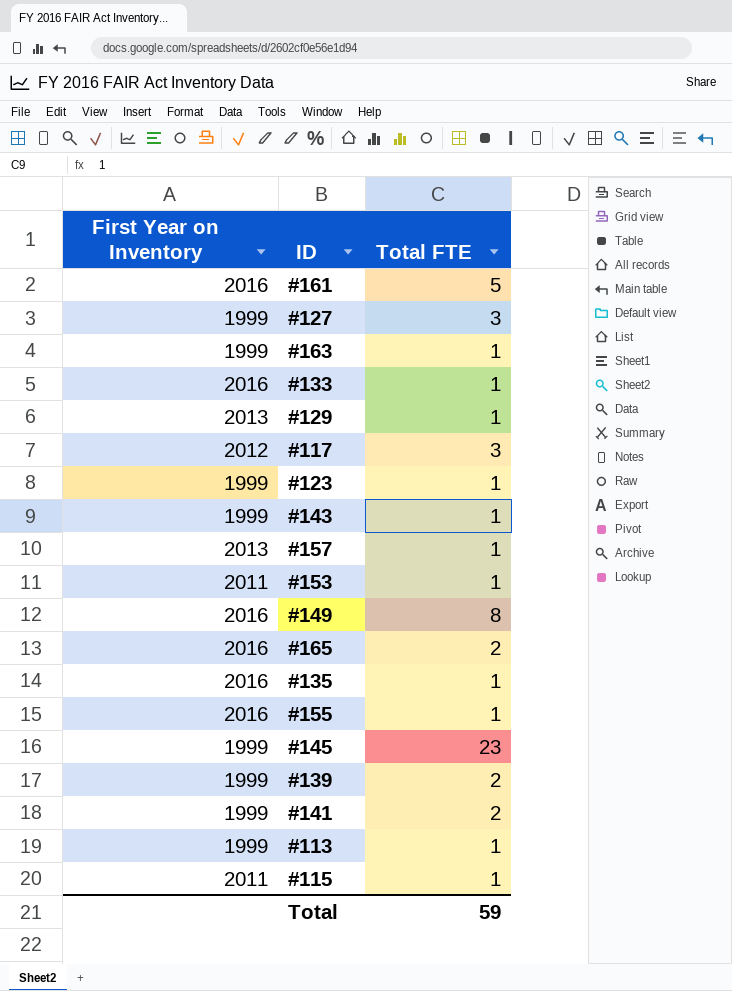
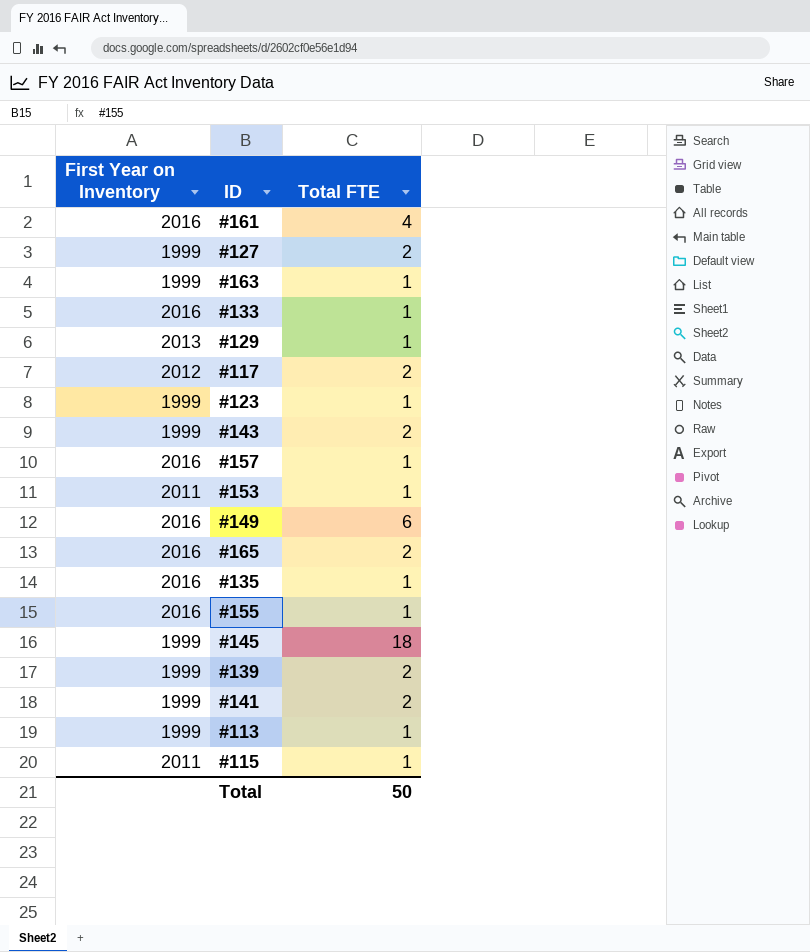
#161 | Total FTE: 5 -> 4
#127 | Total FTE: 3 -> 2
#117 | Total FTE: 3 -> 2
#143 | Total FTE: 1 -> 2
#157 | First Year on Inventory: 2013 -> 2016
#149 | Total FTE: 8 -> 6
#145 | Total FTE: 23 -> 18
Total | Total FTE: 59 -> 50

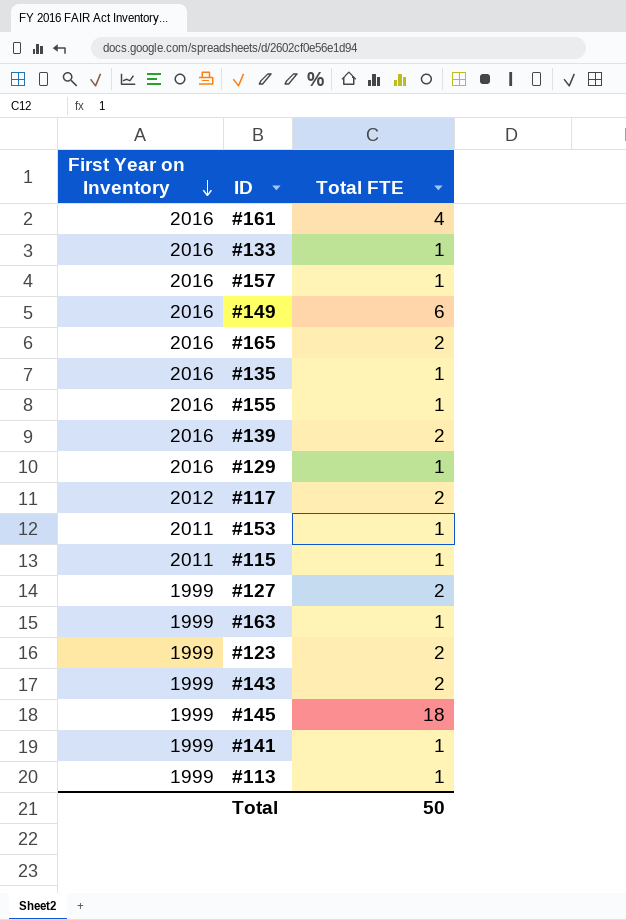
row order: none -> First Year on Inventory descending
#139 | First Year on Inventory: 1999 -> 2016
#129 | First Year on Inventory: 2013 -> 2016
#123 | Total FTE: 1 -> 2
#141 | Total FTE: 2 -> 1

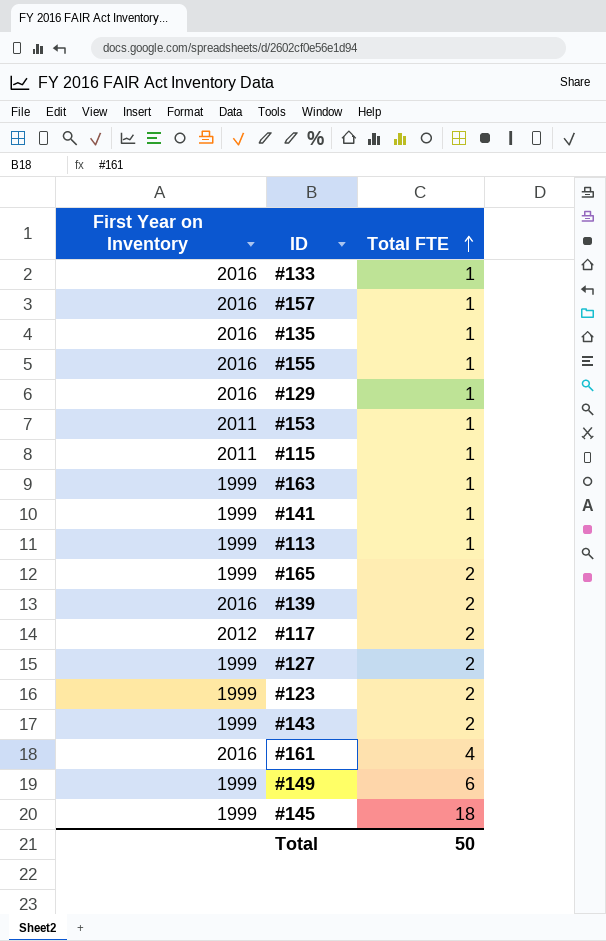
row order: First Year on Inventory descending -> Total FTE ascending
#165 | First Year on Inventory: 2016 -> 1999
#149 | First Year on Inventory: 2016 -> 1999

